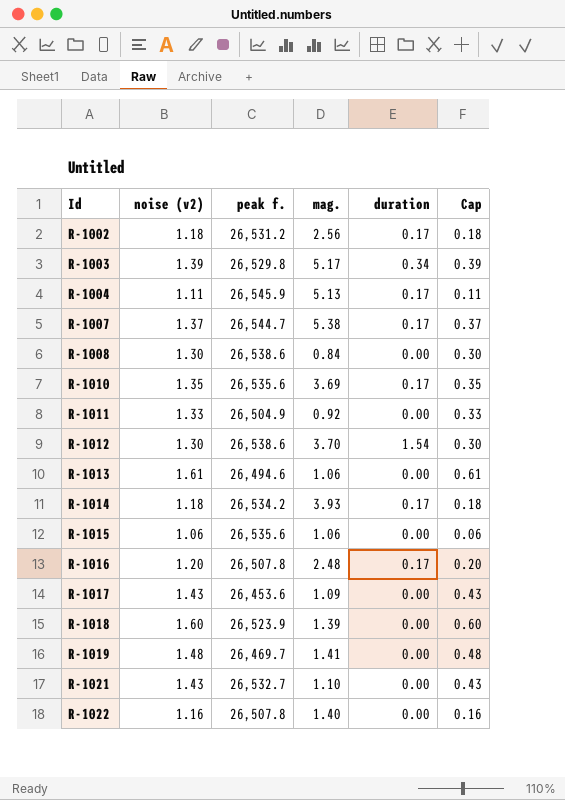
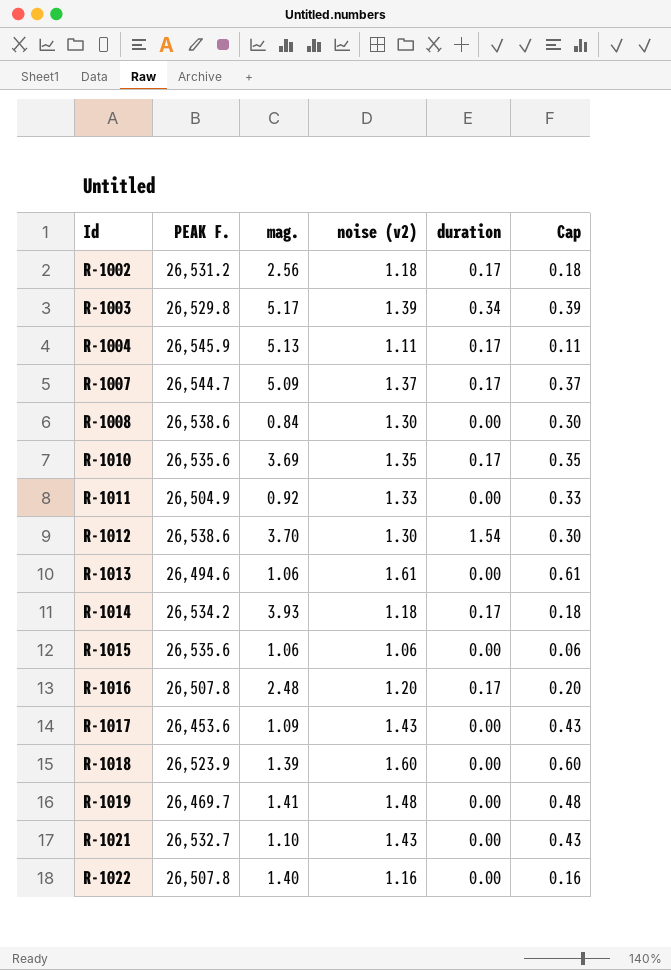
column name: peak f. -> PEAK F.
column noise (v2) | position: 2 -> 4
R-1007 | mag.: 5.38 -> 5.09

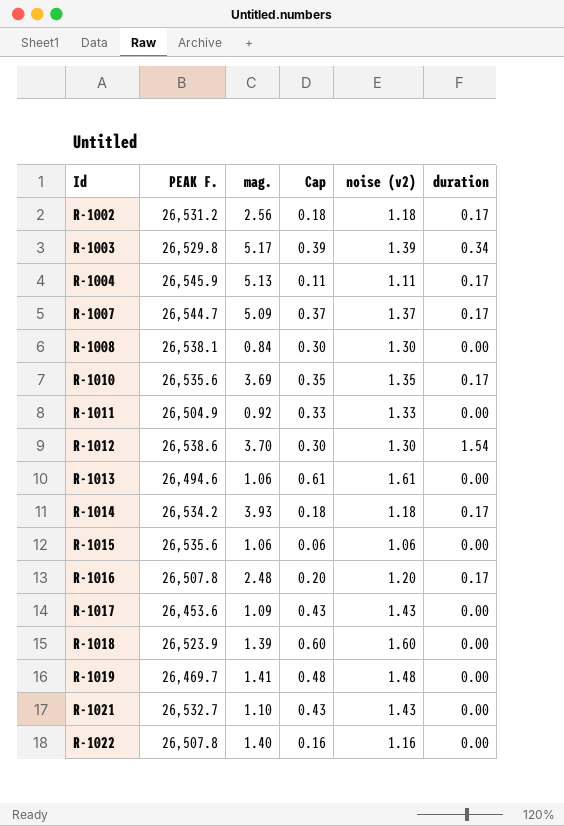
column Cap | position: 6 -> 4
R-1008 | PEAK F.: 26,538.6 -> 26,538.1

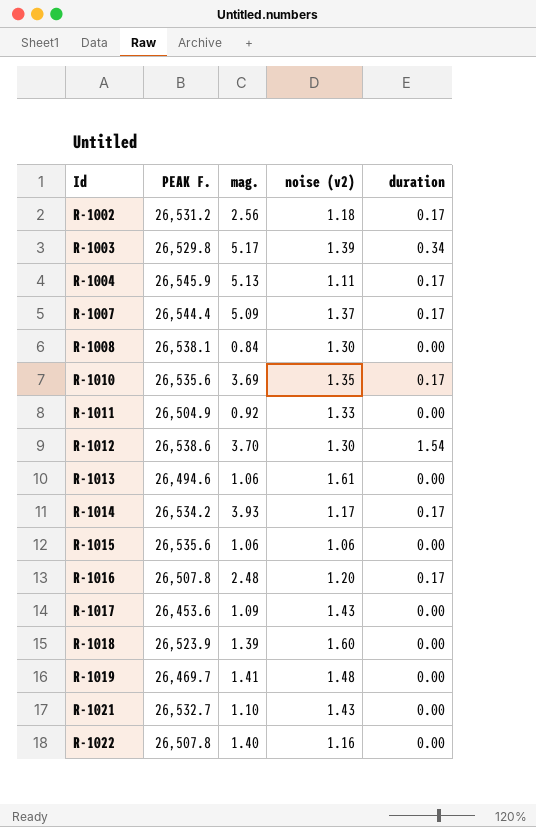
column Cap | formula: [noise (v2)] - 1 -> none
R-1007 | PEAK F.: 26,544.7 -> 26,544.4
R-1014 | noise (v2): 1.18 -> 1.17

